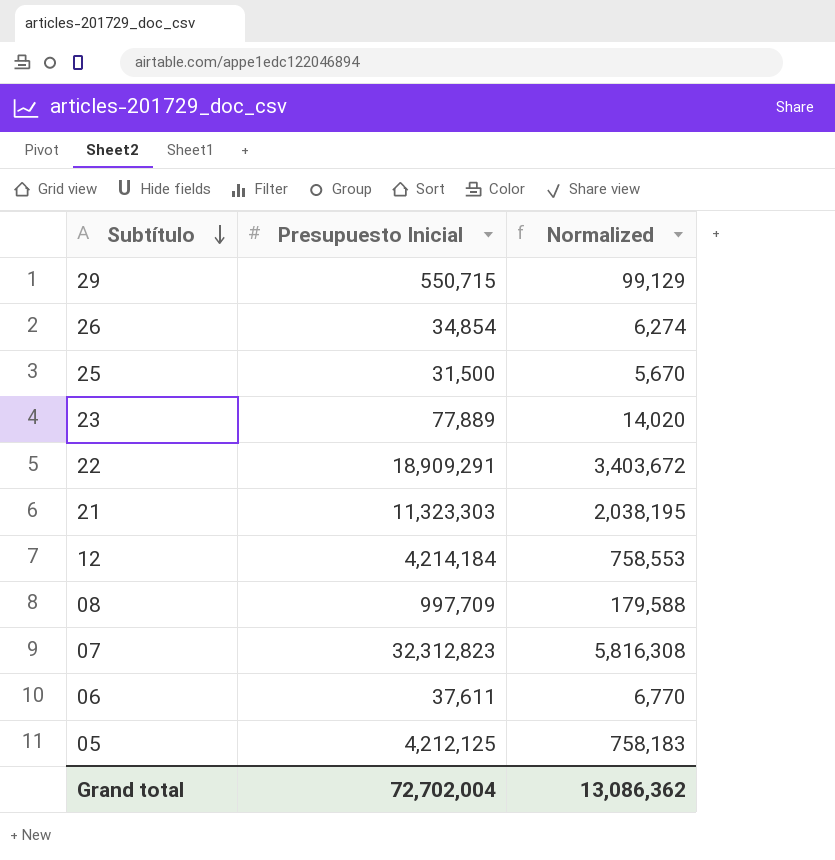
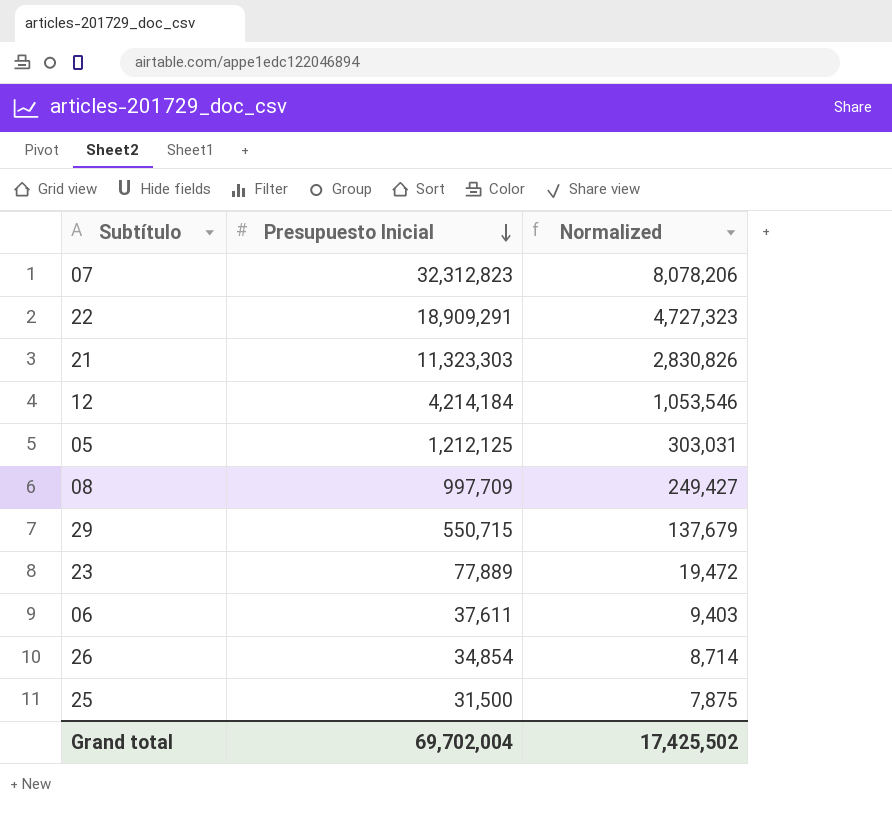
row order: Subtítulo descending -> Presupuesto Inicial descending
column Normalized | formula: [Presupuesto Inicial] * 0.18 -> [Presupuesto Inicial] * 0.25
05 | Presupuesto Inicial: 4,212,125 -> 1,212,125
Grand total | Presupuesto Inicial: 72,702,004 -> 69,702,004
Grand total | Normalized: 13,086,362 -> 17,425,502

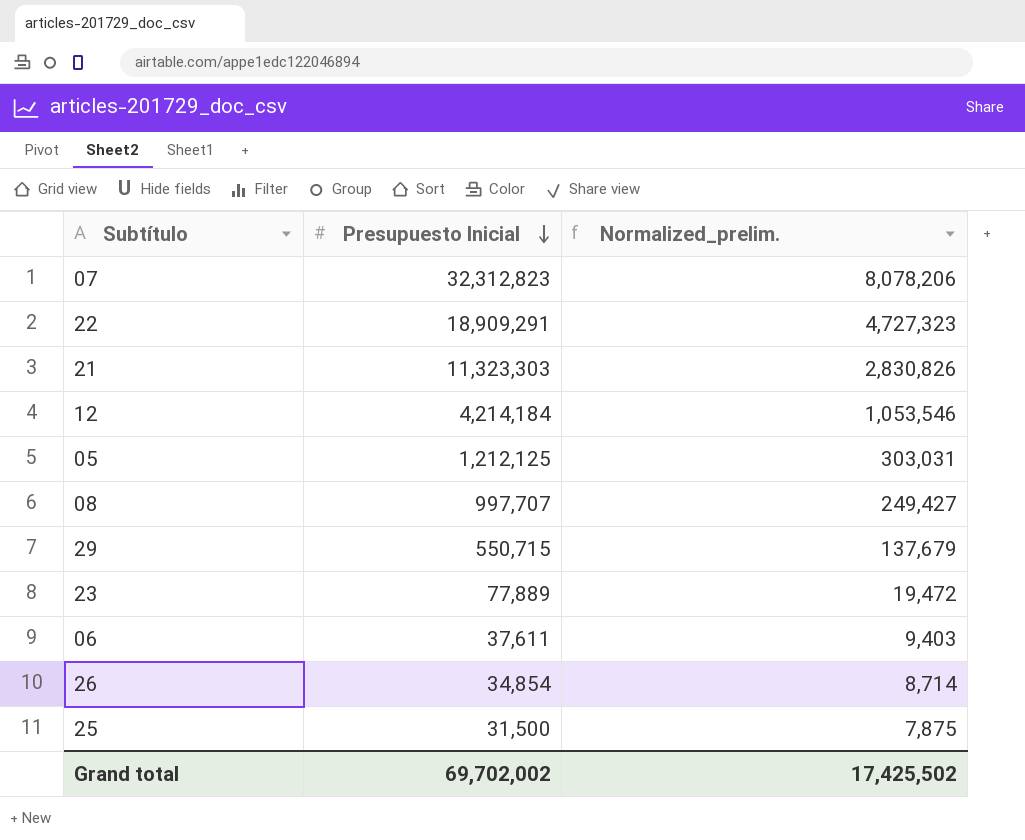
column name: Normalized -> Normalized_prelim.
08 | Presupuesto Inicial: 997,709 -> 997,707
Grand total | Presupuesto Inicial: 69,702,004 -> 69,702,002

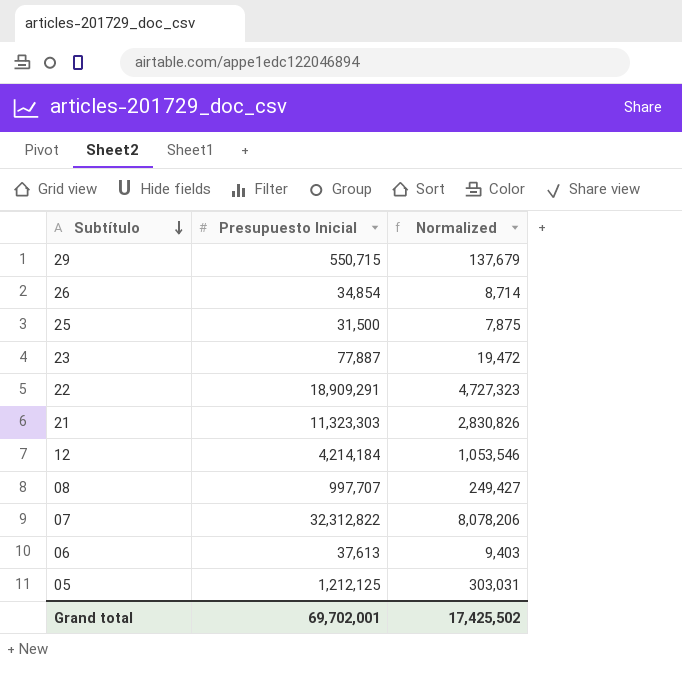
row order: Presupuesto Inicial descending -> Subtítulo descending
column name: Normalized_prelim. -> Normalized
23 | Presupuesto Inicial: 77,889 -> 77,887
07 | Presupuesto Inicial: 32,312,823 -> 32,312,822
06 | Presupuesto Inicial: 37,611 -> 37,613
Grand total | Presupuesto Inicial: 69,702,002 -> 69,702,001

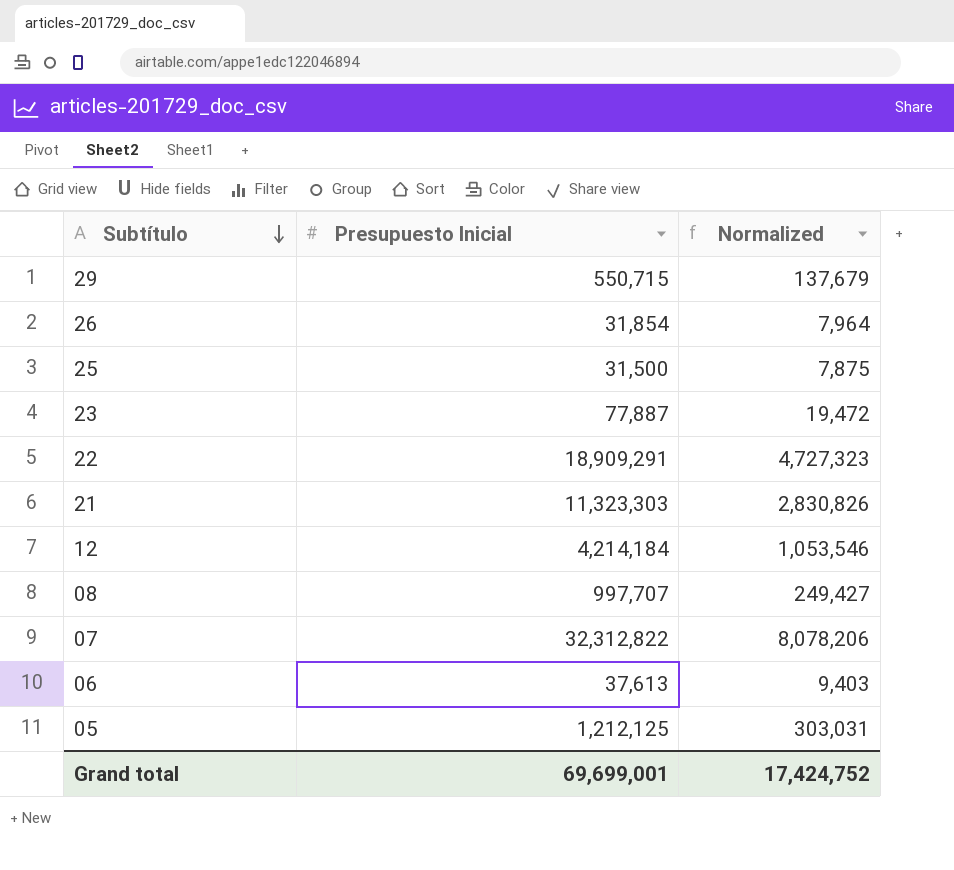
26 | Presupuesto Inicial: 34,854 -> 31,854
26 | Normalized: 8,714 -> 7,964
Grand total | Presupuesto Inicial: 69,702,001 -> 69,699,001
Grand total | Normalized: 17,425,502 -> 17,424,752

